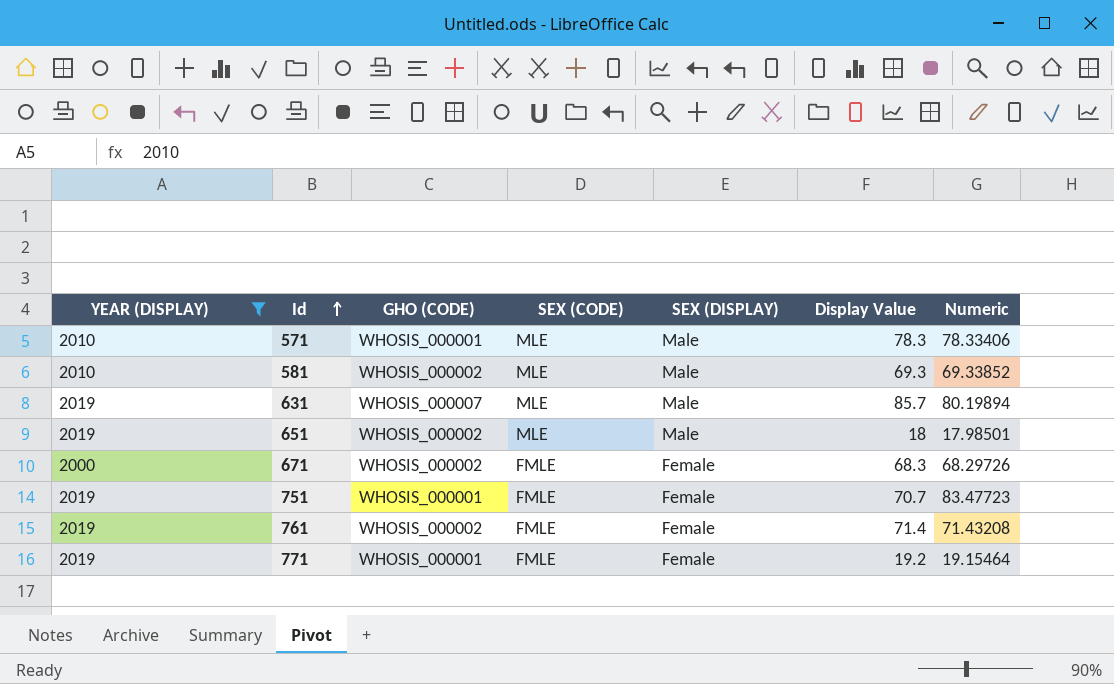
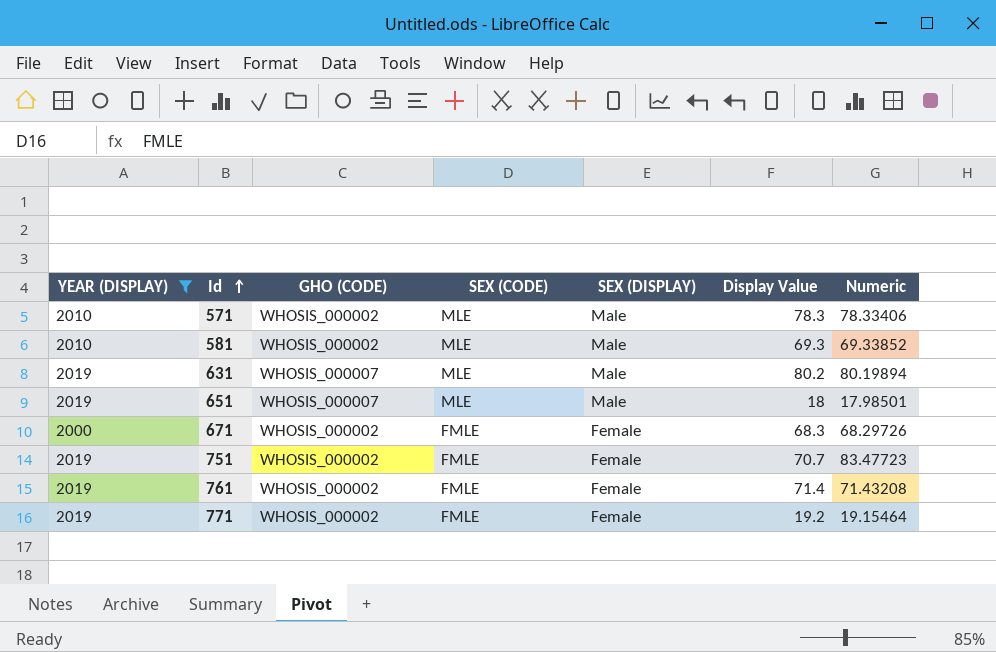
571 | GHO (CODE): WHOSIS_000001 -> WHOSIS_000002
631 | Display Value: 85.7 -> 80.2
651 | GHO (CODE): WHOSIS_000002 -> WHOSIS_000007
751 | GHO (CODE): WHOSIS_000001 -> WHOSIS_000002
771 | GHO (CODE): WHOSIS_000001 -> WHOSIS_000002

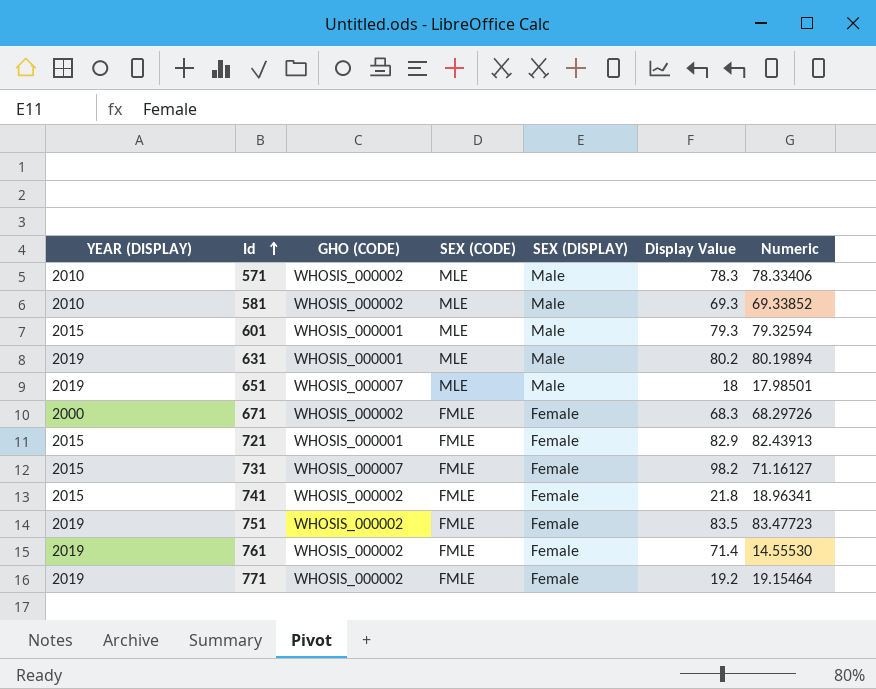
filter: YEAR (DISPLAY) != 2015 -> none
631 | GHO (CODE): WHOSIS_000007 -> WHOSIS_000001
751 | Display Value: 70.7 -> 83.5
761 | Numeric: 71.43208 -> 14.55530

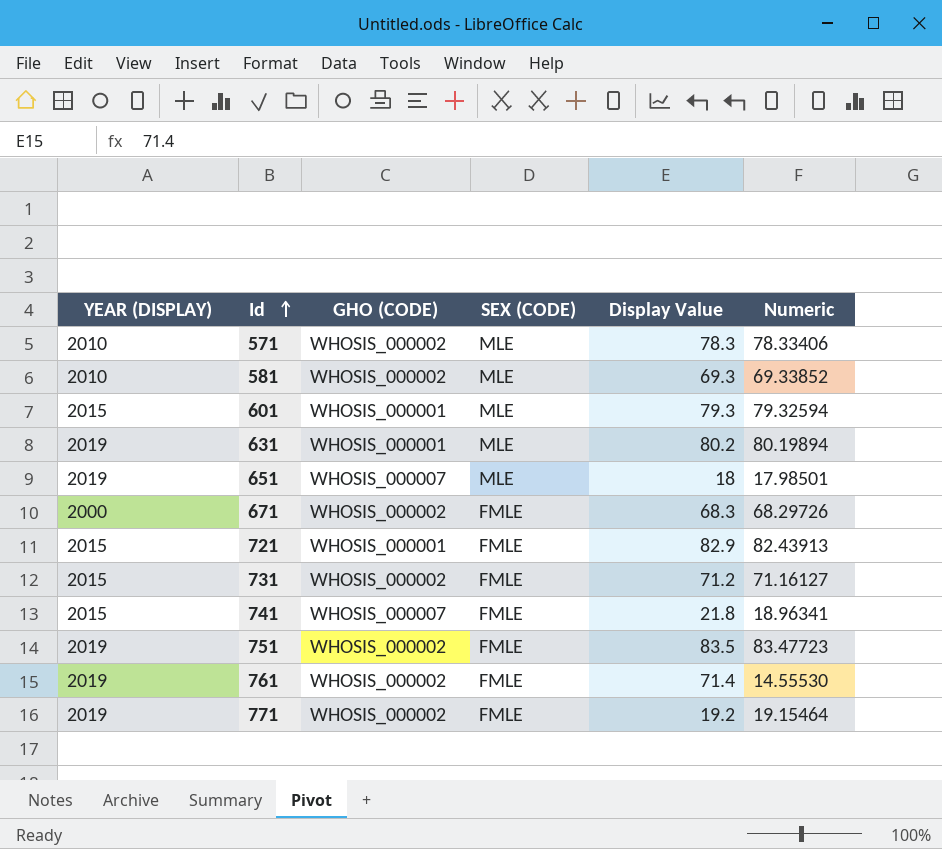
column SEX (DISPLAY) | position: 5 -> none
731 | GHO (CODE): WHOSIS_000007 -> WHOSIS_000002
731 | Display Value: 98.2 -> 71.2
741 | GHO (CODE): WHOSIS_000002 -> WHOSIS_000007

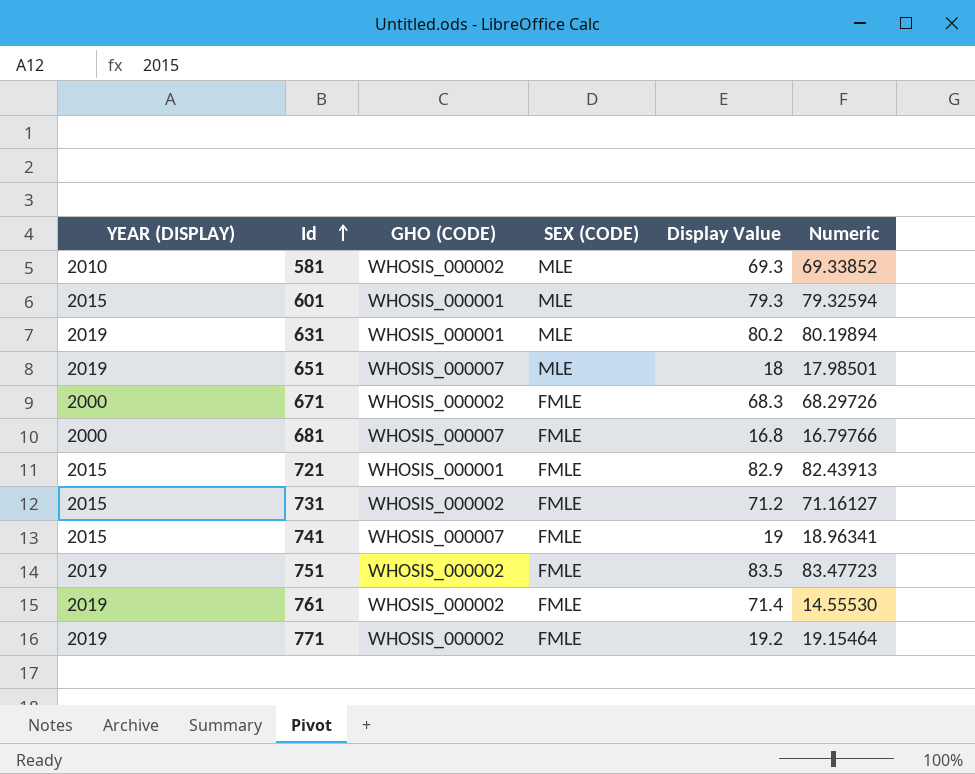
row 571: 2010 | WHOSIS_000002 | MLE | 78.3 | 78.33406 -> none
row 681: none -> 2000 | WHOSIS_000007 | FMLE | 16.8 | 16.79766
741 | Display Value: 21.8 -> 19

